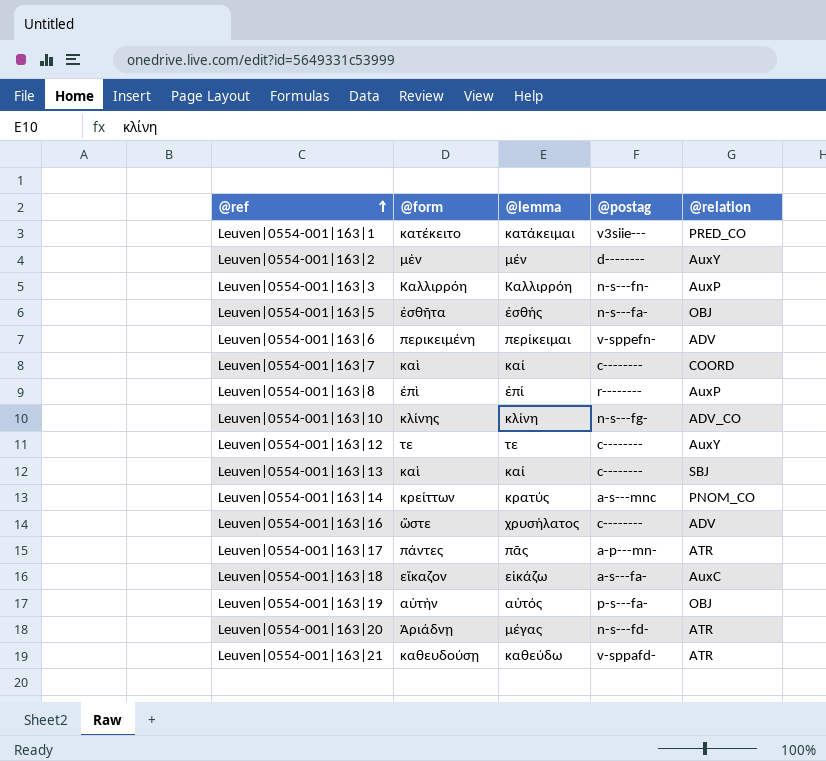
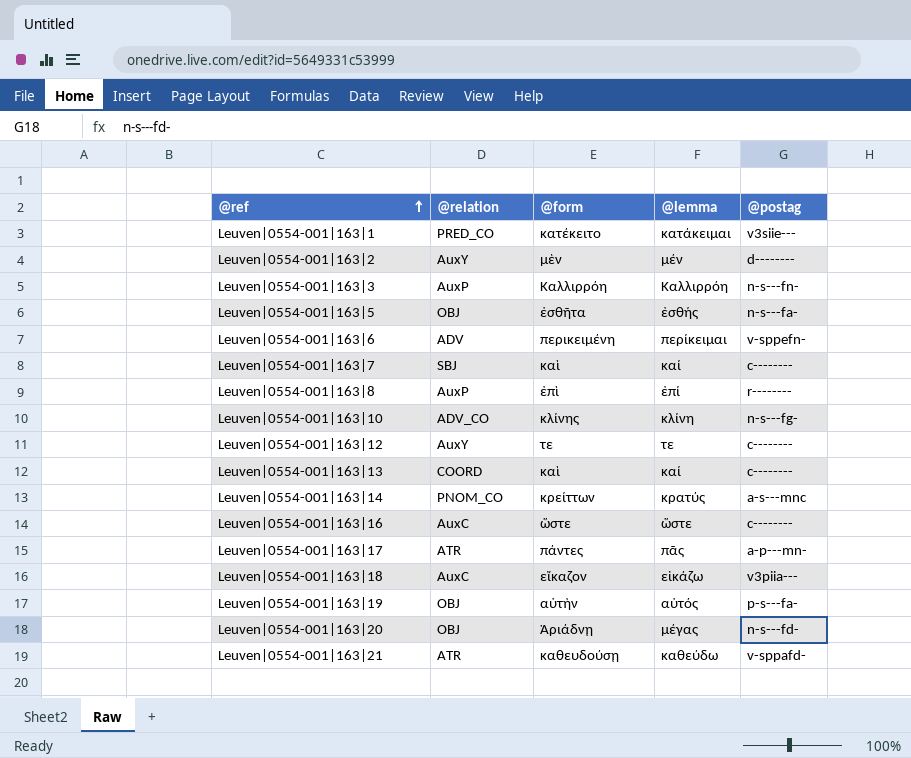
column @relation | position: 5 -> 2
Leuven|0554-001|163|7 | @relation: COORD -> SBJ
Leuven|0554-001|163|13 | @relation: SBJ -> COORD
Leuven|0554-001|163|16 | @relation: ADV -> AuxC
Leuven|0554-001|163|16 | @lemma: χρυσήλατος -> ὥστε
Leuven|0554-001|163|18 | @postag: a-s---fa- -> v3piia---
Leuven|0554-001|163|20 | @relation: ATR -> OBJ

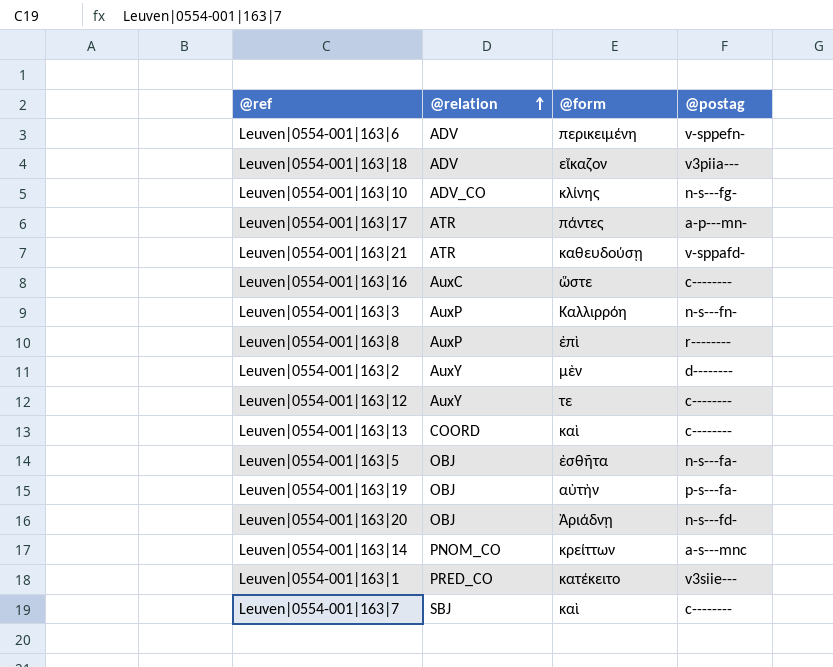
row order: @ref ascending -> @relation ascending
column @lemma | position: 4 -> none
Leuven|0554-001|163|18 | @relation: AuxC -> ADV

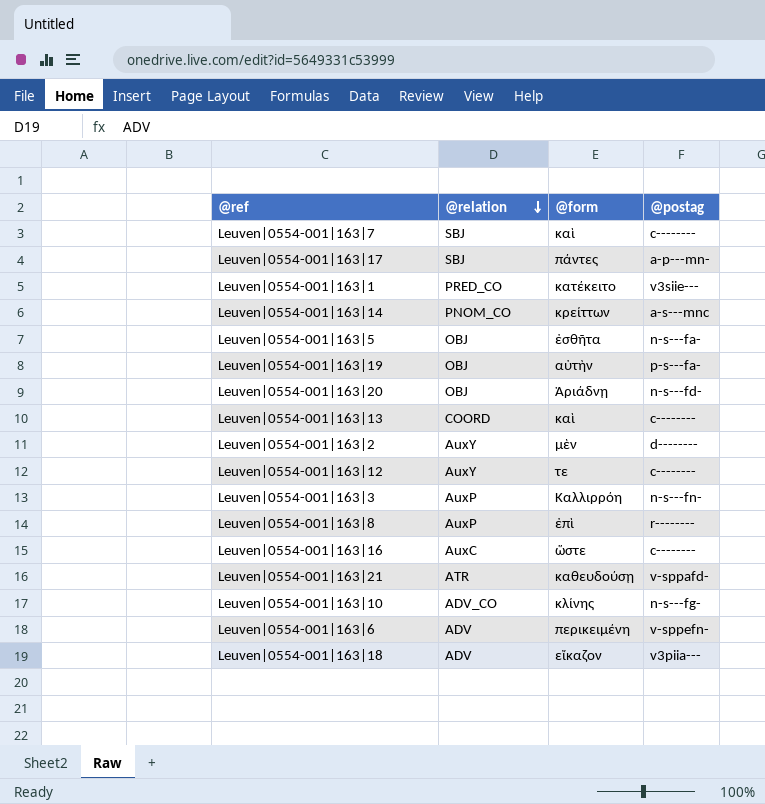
row order: @relation ascending -> @relation descending
Leuven|0554-001|163|17 | @relation: ATR -> SBJ

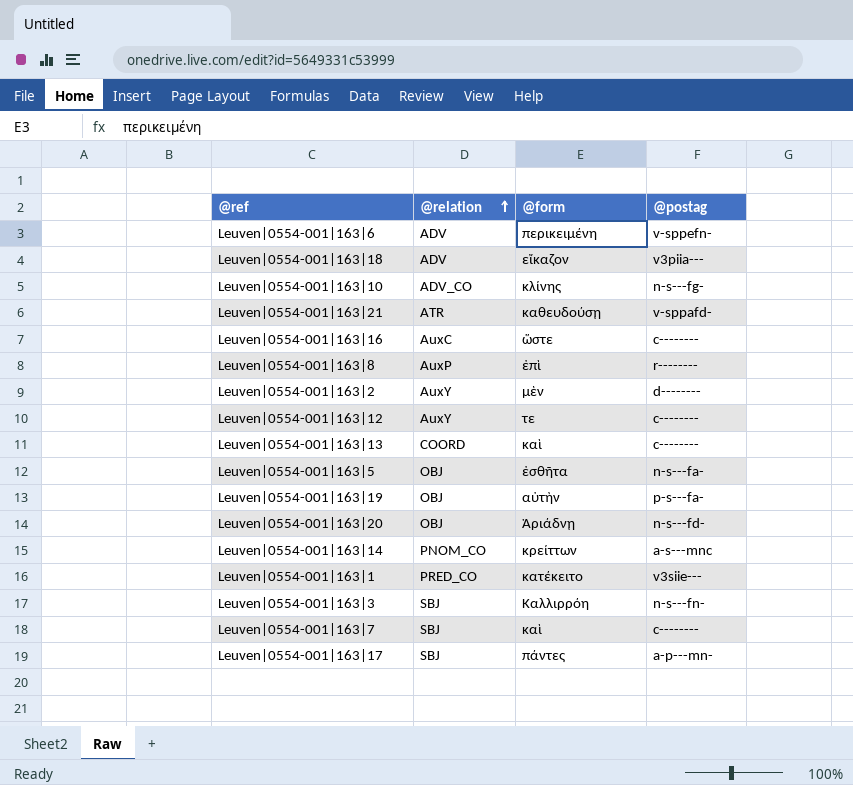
row order: @relation descending -> @relation ascending
Leuven|0554-001|163|3 | @relation: AuxP -> SBJ

